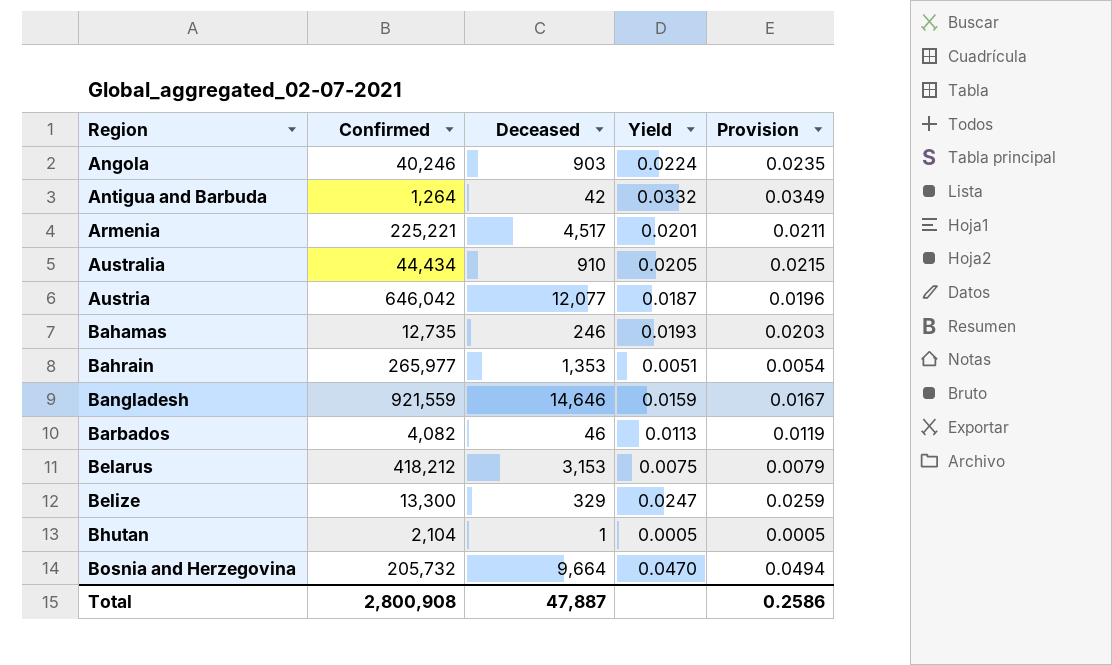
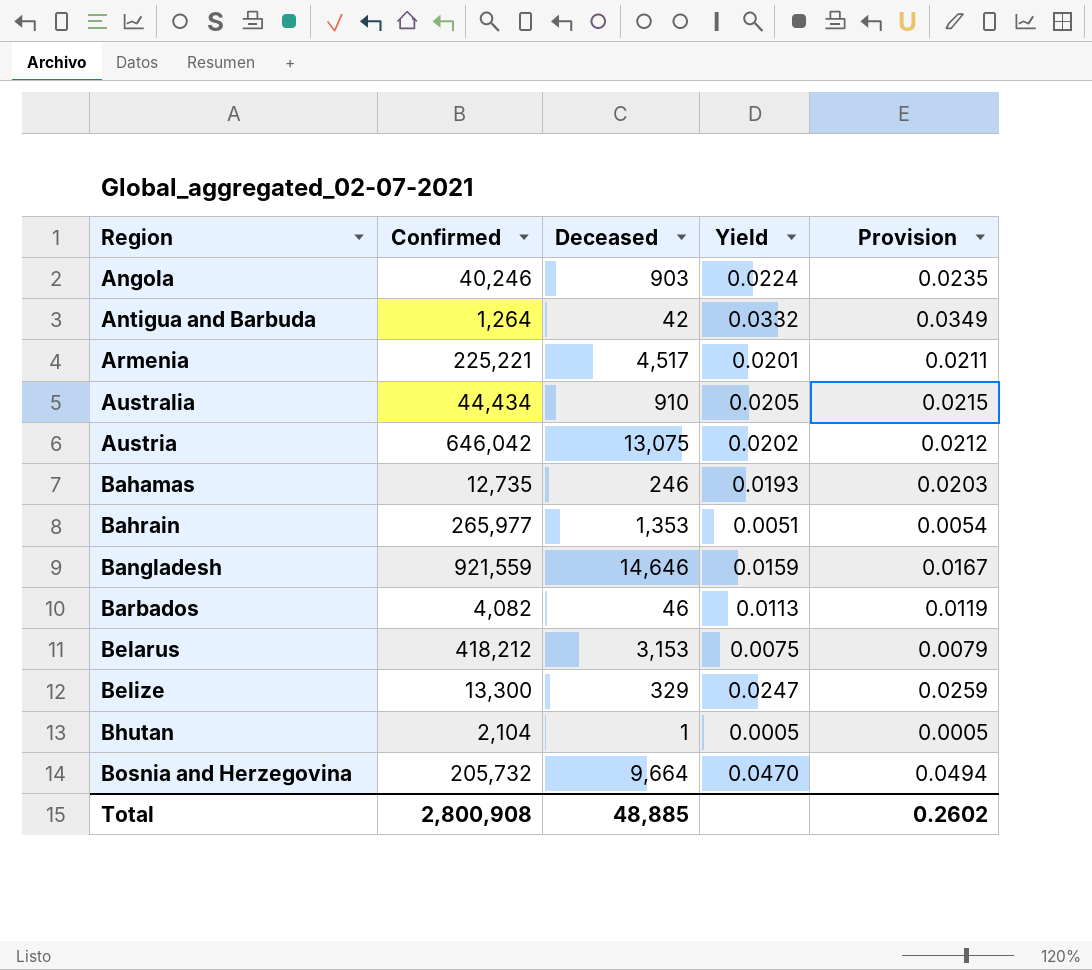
Austria | Deceased: 12,077 -> 13,075
Austria | Yield: 0.0187 -> 0.0202
Austria | Provision: 0.0196 -> 0.0212
Total | Deceased: 47,887 -> 48,885
Total | Provision: 0.2586 -> 0.2602

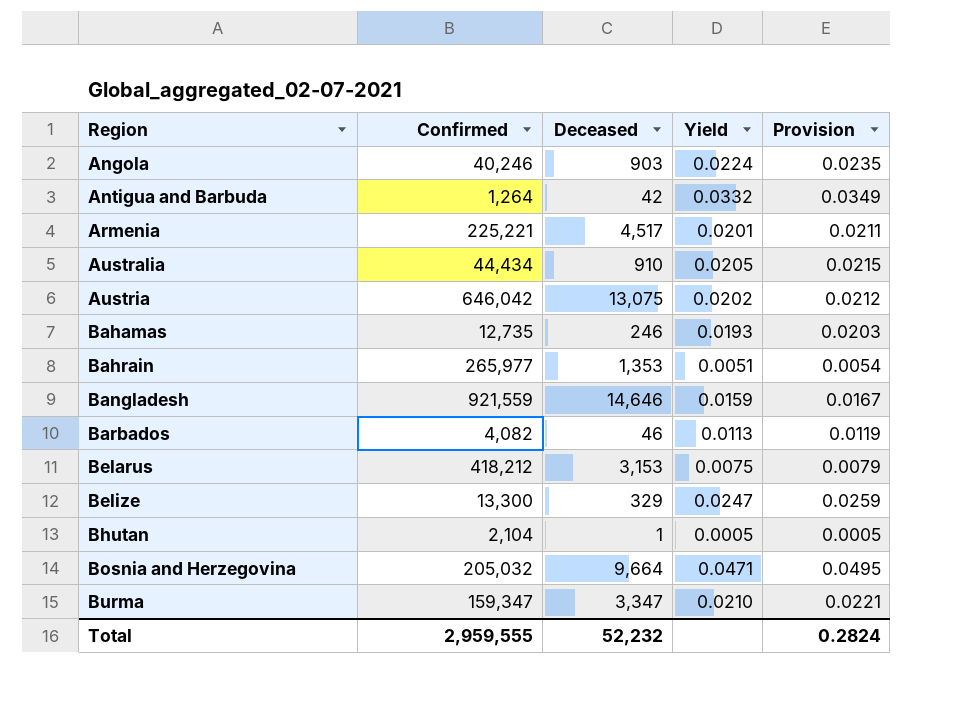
Bosnia and Herzegovina | Confirmed: 205,732 -> 205,032
Bosnia and Herzegovina | Yield: 0.0470 -> 0.0471
Bosnia and Herzegovina | Provision: 0.0494 -> 0.0495
row Burma: none -> 159,347 | 3,347 | 0.0210 | 0.0221
Total | Confirmed: 2,800,908 -> 2,959,555
Total | Deceased: 48,885 -> 52,232
Total | Provision: 0.2602 -> 0.2824

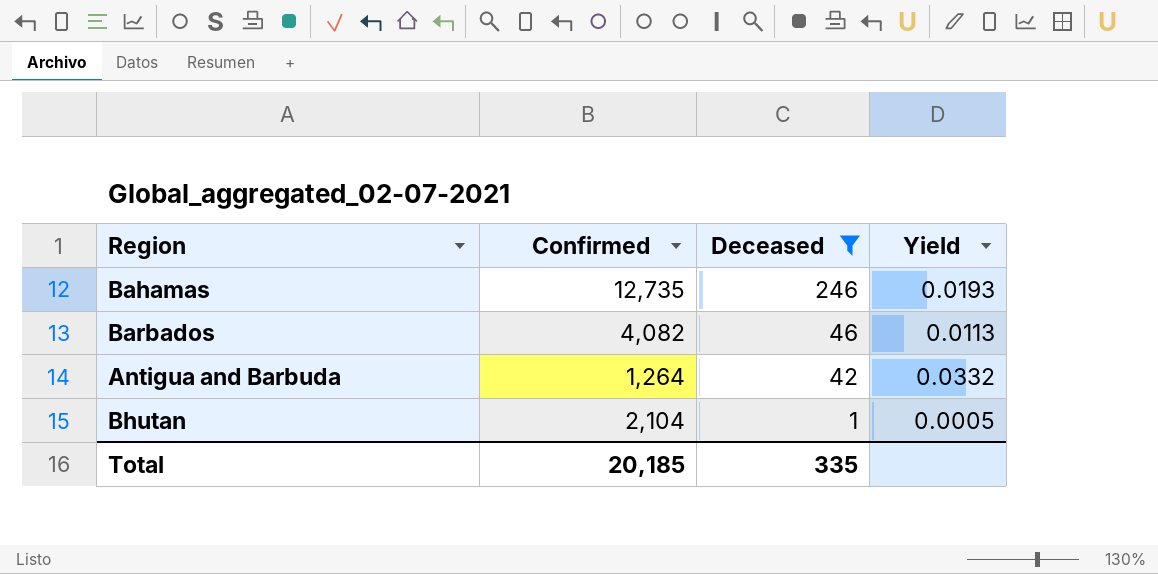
filter: none -> Deceased <= 246
row order: Region ascending -> Deceased descending
column Provision | formula: [Yield] * 1.05 -> none
Total | Confirmed: 2,959,555 -> 20,185
Total | Deceased: 52,232 -> 335

